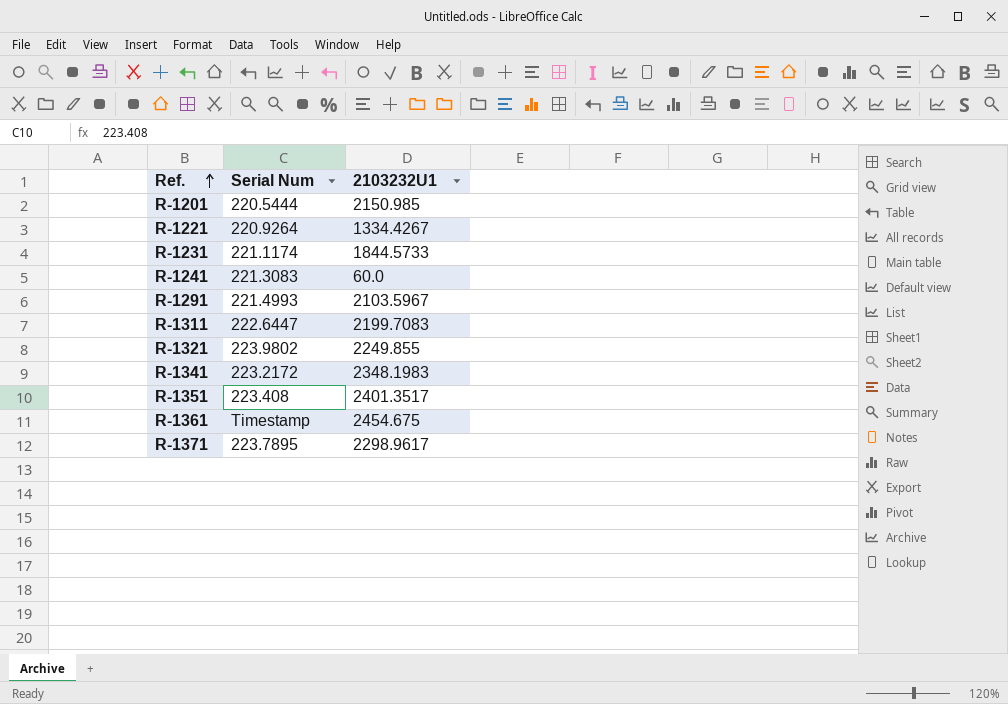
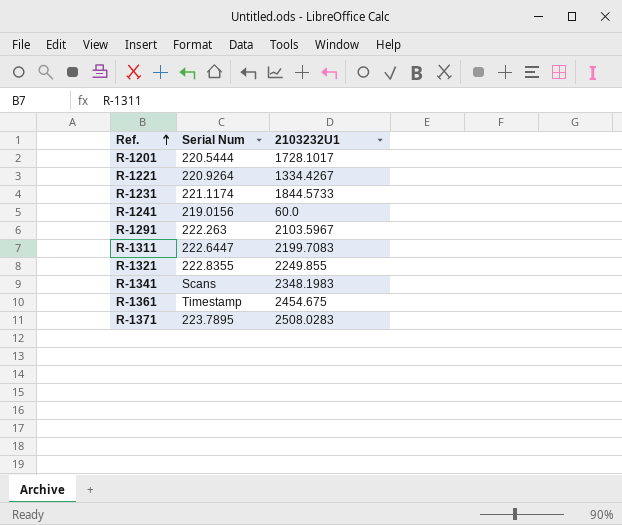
row R-1351: 223.408 | 2401.3517 -> none
R-1201 | 2103232U1: 2150.985 -> 1728.1017
R-1241 | Serial Num: 221.3083 -> 219.0156
R-1291 | Serial Num: 221.4993 -> 222.263
R-1321 | Serial Num: 223.9802 -> 222.8355
R-1341 | Serial Num: 223.2172 -> Scans
R-1371 | 2103232U1: 2298.9617 -> 2508.0283

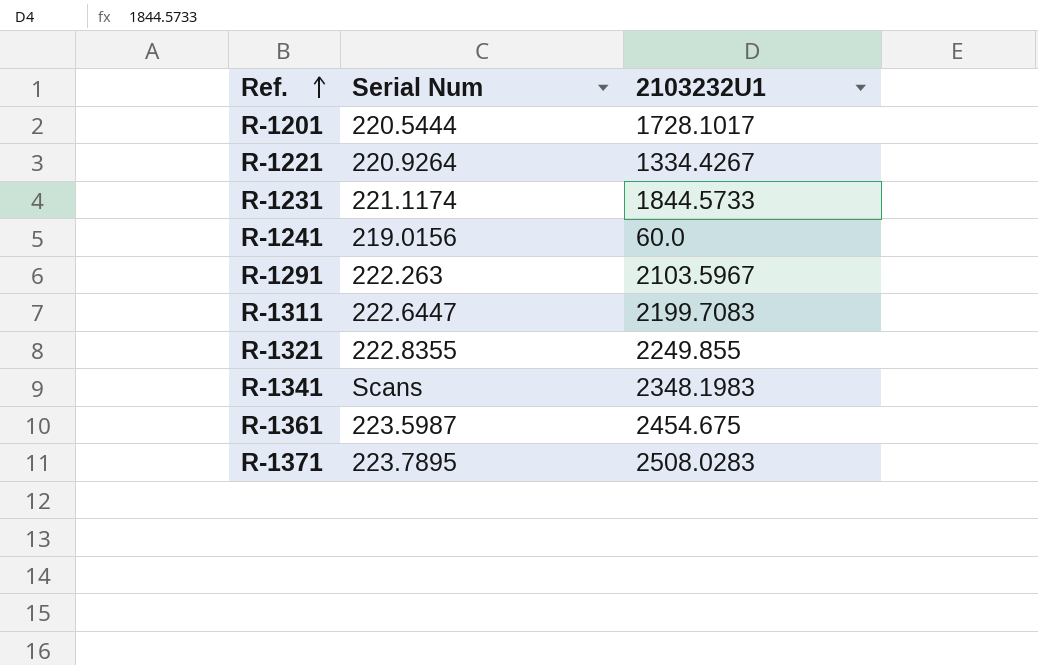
R-1361 | Serial Num: Timestamp -> 223.5987

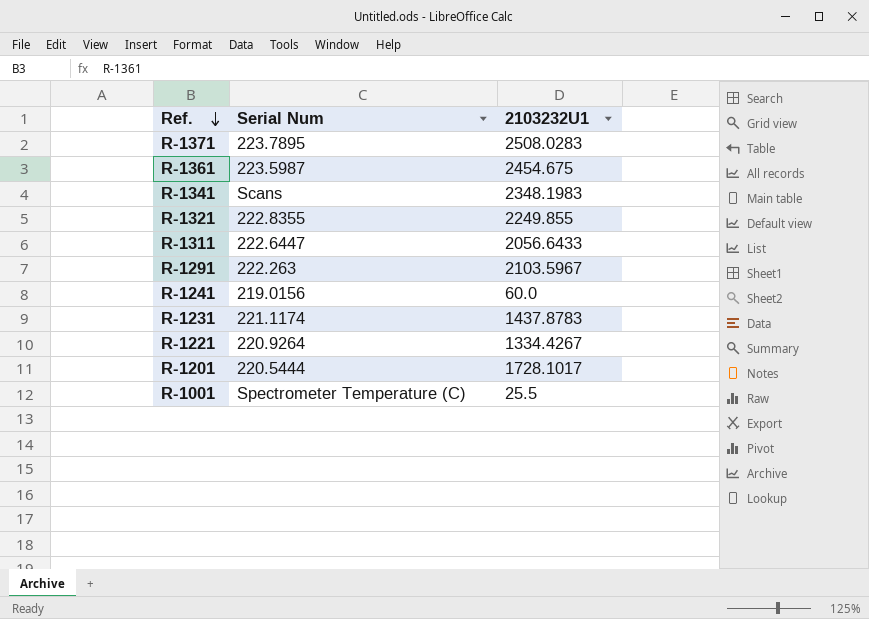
row order: Ref. ascending -> Ref. descending
R-1311 | 2103232U1: 2199.7083 -> 2056.6433
R-1231 | 2103232U1: 1844.5733 -> 1437.8783
row R-1001: none -> Spectrometer Temperature (C) | 25.5

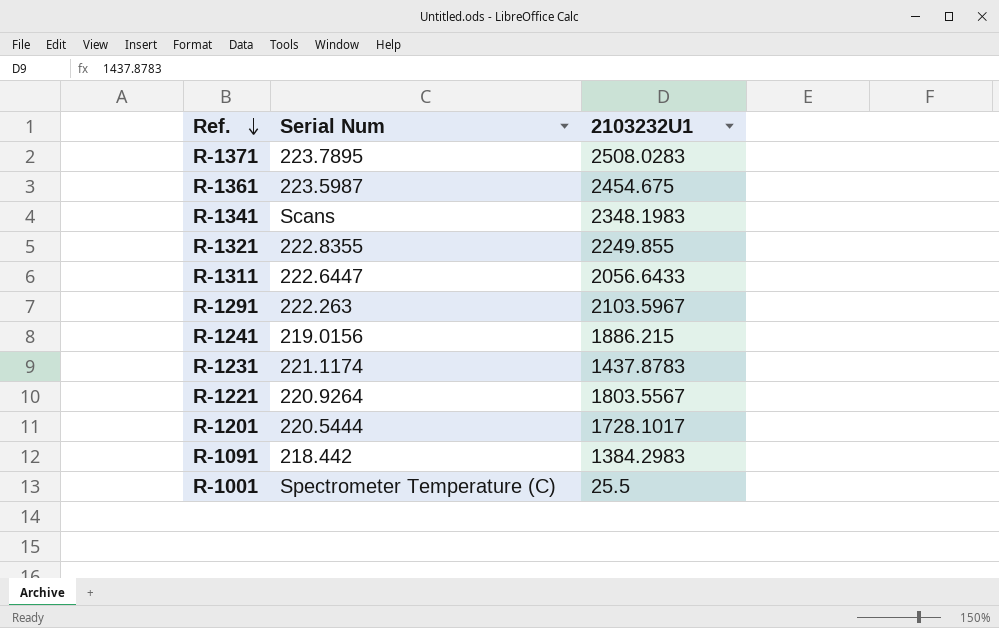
R-1241 | 2103232U1: 60.0 -> 1886.215
R-1221 | 2103232U1: 1334.4267 -> 1803.5567
row R-1091: none -> 218.442 | 1384.2983

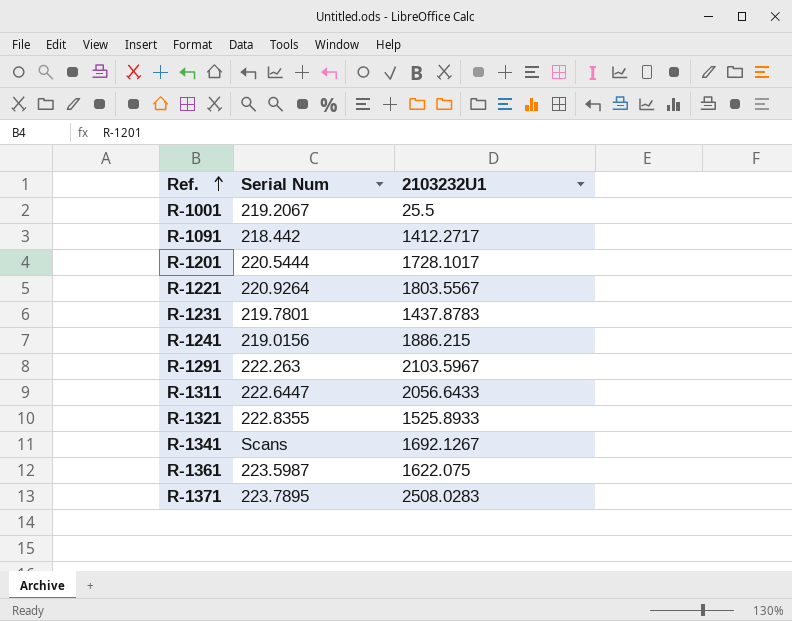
row order: Ref. descending -> Ref. ascending
R-1001 | Serial Num: Spectrometer Temperature (C) -> 219.2067
R-1091 | 2103232U1: 1384.2983 -> 1412.2717
R-1231 | Serial Num: 221.1174 -> 219.7801
R-1321 | 2103232U1: 2249.855 -> 1525.8933
R-1341 | 2103232U1: 2348.1983 -> 1692.1267
R-1361 | 2103232U1: 2454.675 -> 1622.075

